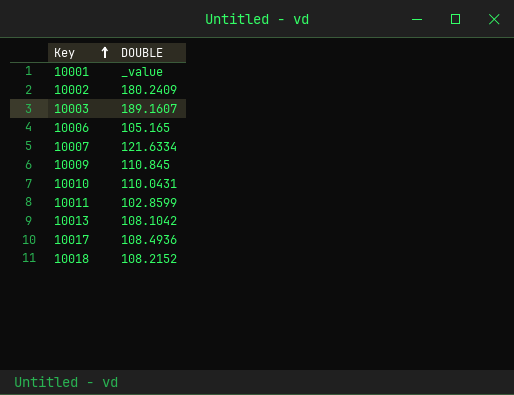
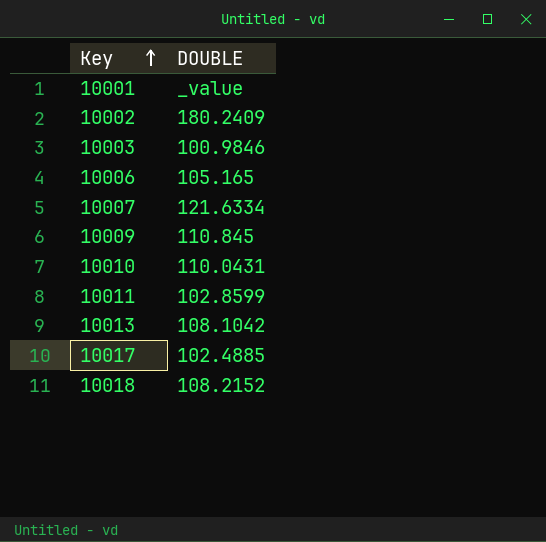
10003 | DOUBLE: 189.1607 -> 100.9846
10017 | DOUBLE: 108.4936 -> 102.4885

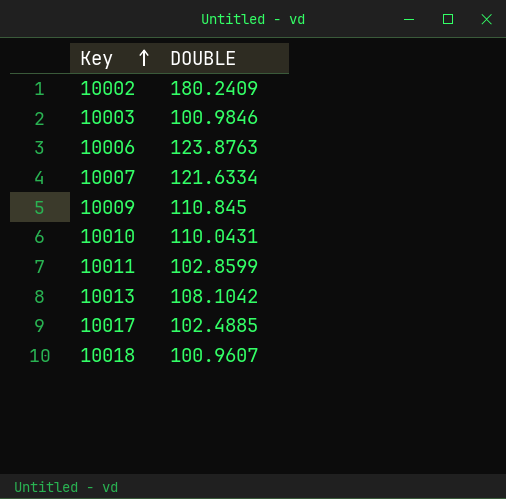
row 10001: _value -> none
10006 | DOUBLE: 105.165 -> 123.8763
10018 | DOUBLE: 108.2152 -> 100.9607

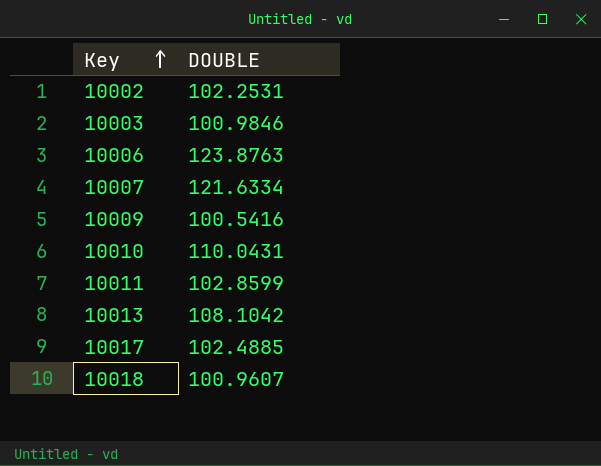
10002 | DOUBLE: 180.2409 -> 102.2531
10009 | DOUBLE: 110.845 -> 100.5416

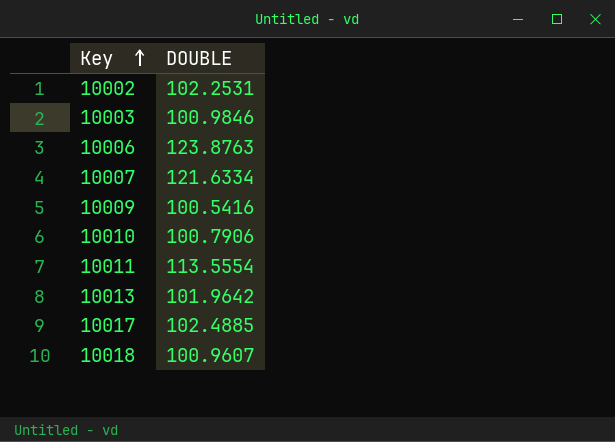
10010 | DOUBLE: 110.0431 -> 100.7906
10011 | DOUBLE: 102.8599 -> 113.5554
10013 | DOUBLE: 108.1042 -> 101.9642

